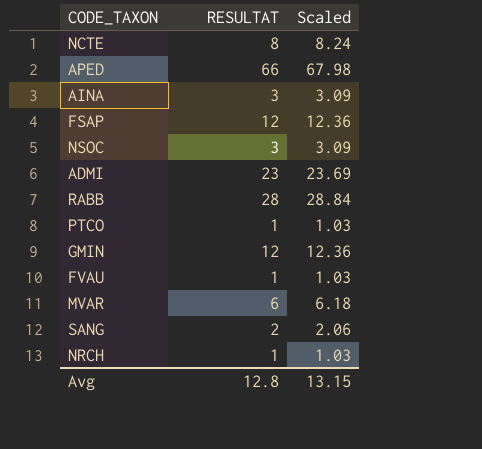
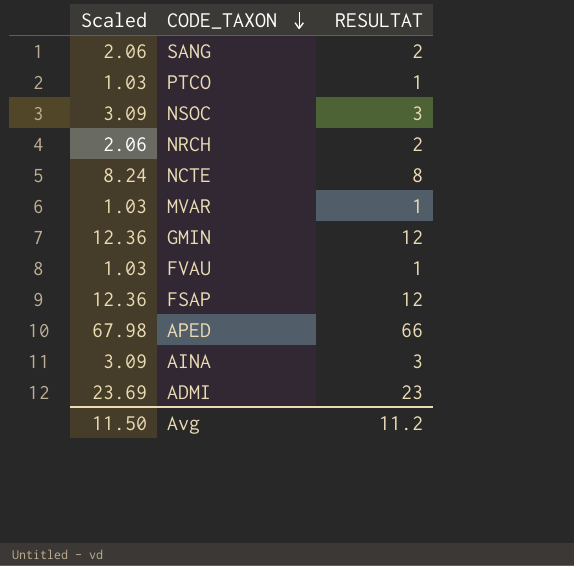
row order: none -> CODE_TAXON descending
column Scaled | position: 3 -> 1
row RABB: 28 | 28.84 -> none
NRCH | Scaled: 1.03 -> 2.06
NRCH | RESULTAT: 1 -> 2
MVAR | Scaled: 6.18 -> 1.03
MVAR | RESULTAT: 6 -> 1
Avg | Scaled: 13.15 -> 11.50
Avg | RESULTAT: 12.8 -> 11.2

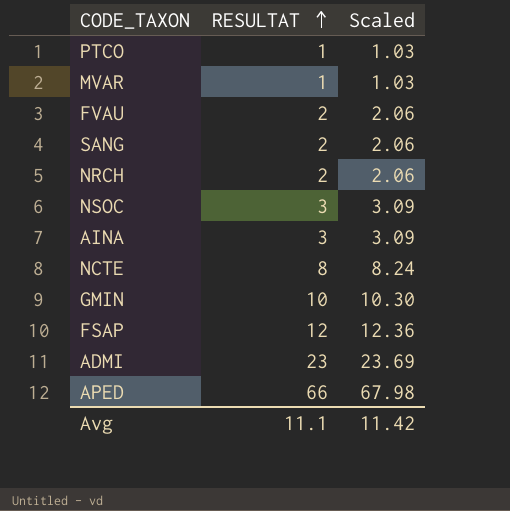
row order: CODE_TAXON descending -> RESULTAT ascending
column Scaled | position: 1 -> 3
FVAU | RESULTAT: 1 -> 2
FVAU | Scaled: 1.03 -> 2.06
GMIN | RESULTAT: 12 -> 10
GMIN | Scaled: 12.36 -> 10.30
Avg | RESULTAT: 11.2 -> 11.1
Avg | Scaled: 11.50 -> 11.42

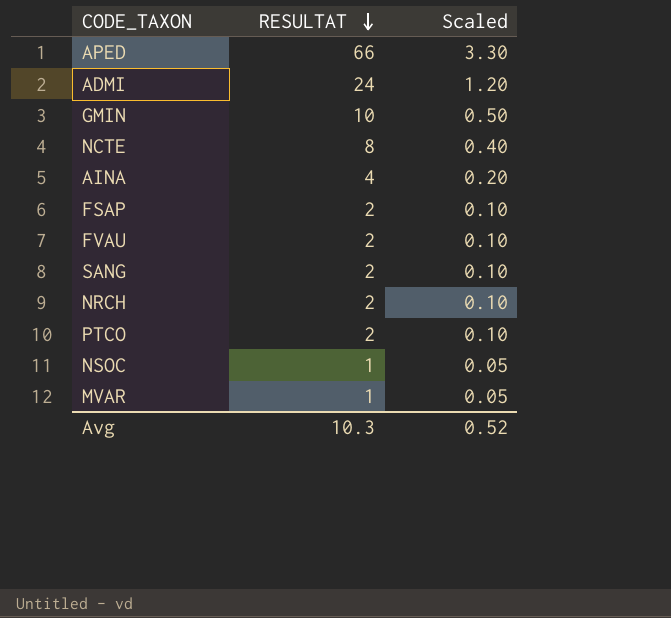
row order: RESULTAT ascending -> RESULTAT descending
column Scaled | formula: [RESULTAT] * 1.03 -> [RESULTAT] * 0.05
ADMI | RESULTAT: 23 -> 24
AINA | RESULTAT: 3 -> 4
FSAP | RESULTAT: 12 -> 2
PTCO | RESULTAT: 1 -> 2
NSOC | RESULTAT: 3 -> 1
Avg | RESULTAT: 11.1 -> 10.3
Avg | Scaled: 11.42 -> 0.52

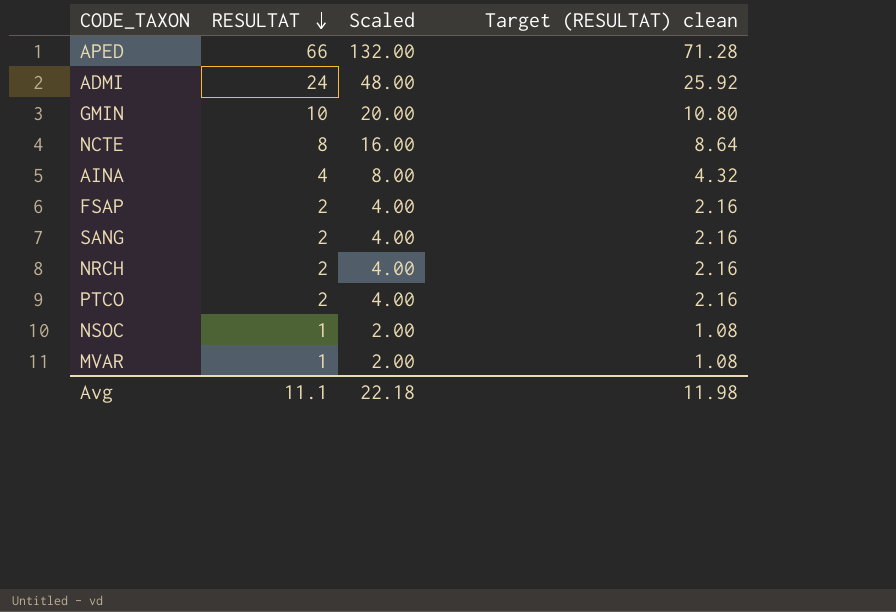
column Scaled | formula: [RESULTAT] * 0.05 -> [RESULTAT] * 2
column Target (RESULTAT) clean | formula: none -> [RESULTAT] * 1.08
row FVAU: 2 | 0.10 -> none
Avg | RESULTAT: 10.3 -> 11.1
Avg | Scaled: 0.52 -> 22.18

